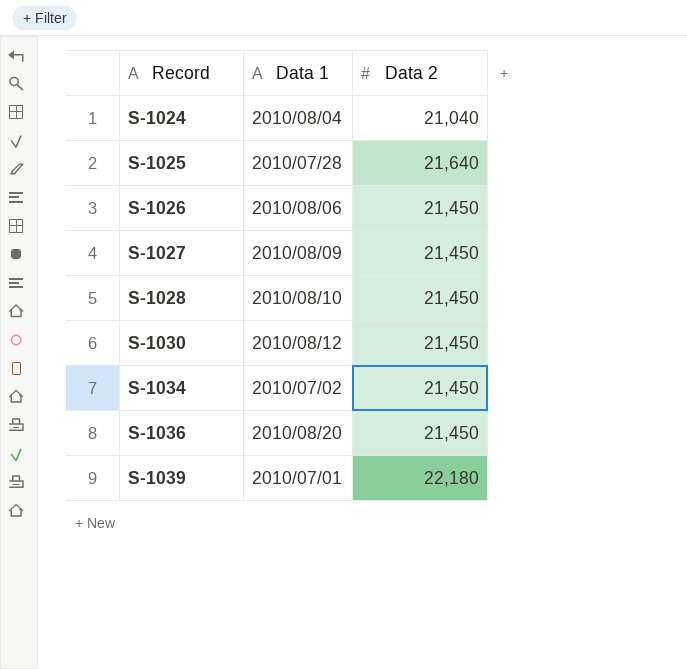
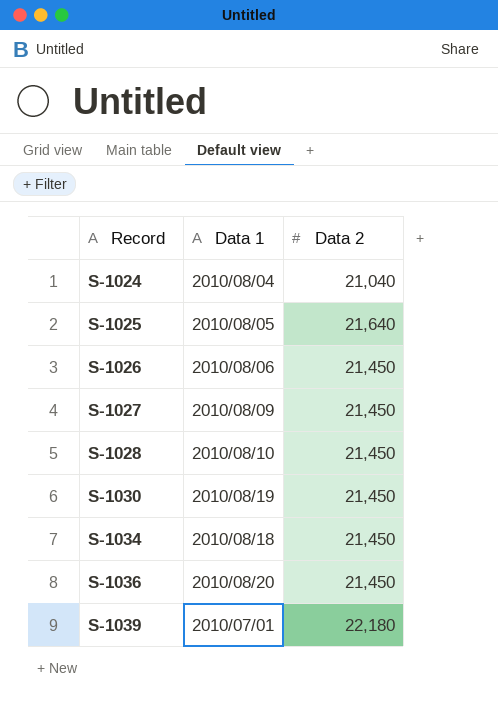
S-1025 | Data 1: 2010/07/28 -> 2010/08/05
S-1030 | Data 1: 2010/08/12 -> 2010/08/19
S-1034 | Data 1: 2010/07/02 -> 2010/08/18

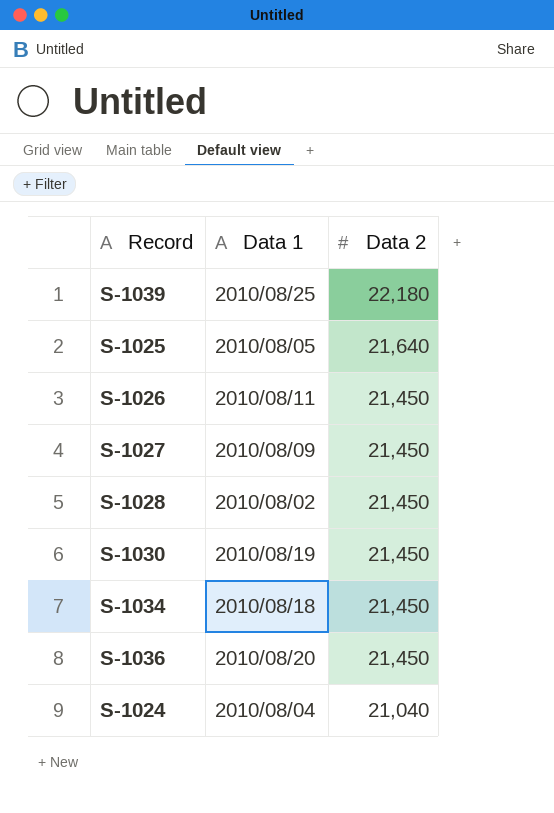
row order: Record ascending -> Data 2 descending
S-1039 | Data 1: 2010/07/01 -> 2010/08/25
S-1026 | Data 1: 2010/08/06 -> 2010/08/11
S-1028 | Data 1: 2010/08/10 -> 2010/08/02

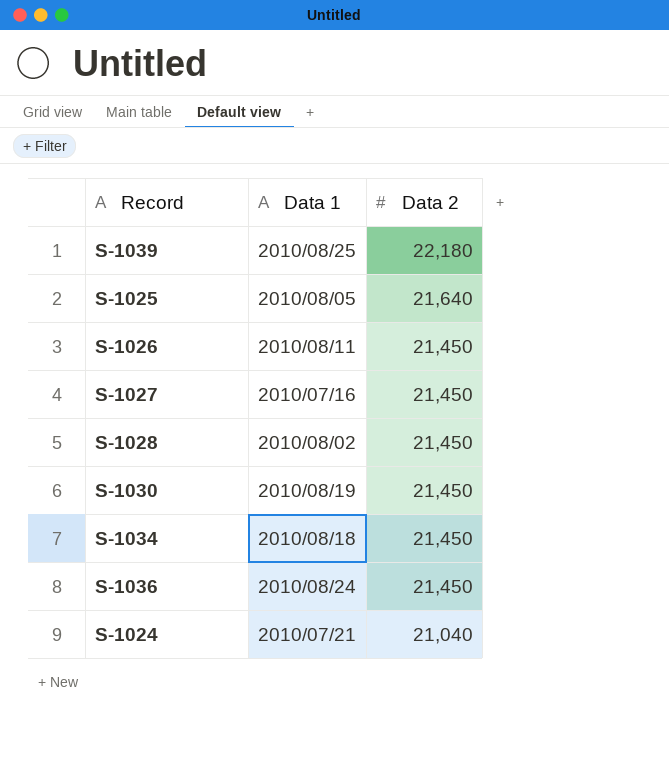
S-1027 | Data 1: 2010/08/09 -> 2010/07/16
S-1036 | Data 1: 2010/08/20 -> 2010/08/24
S-1024 | Data 1: 2010/08/04 -> 2010/07/21

